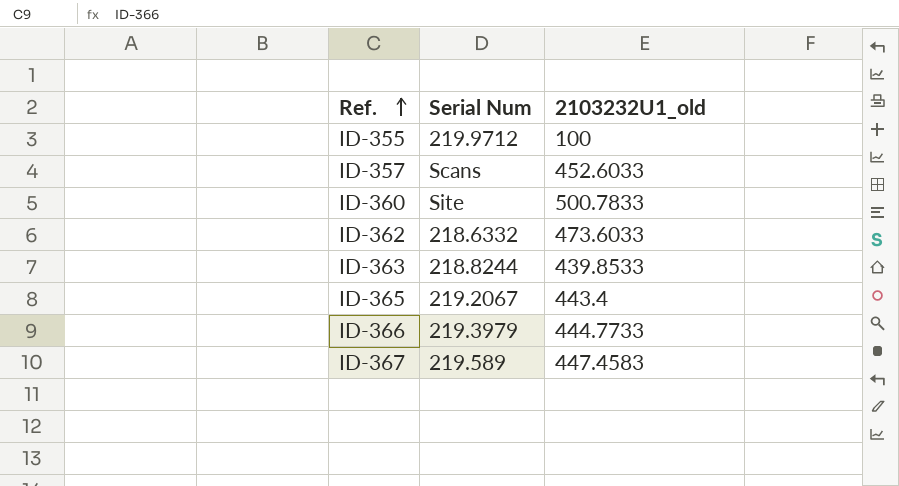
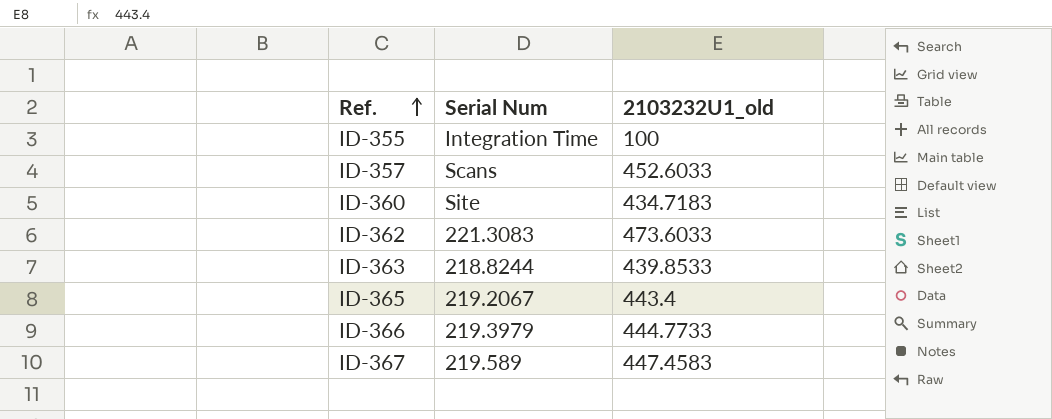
ID-355 | Serial Num: 219.9712 -> Integration Time
ID-360 | 2103232U1_old: 500.7833 -> 434.7183
ID-362 | Serial Num: 218.6332 -> 221.3083

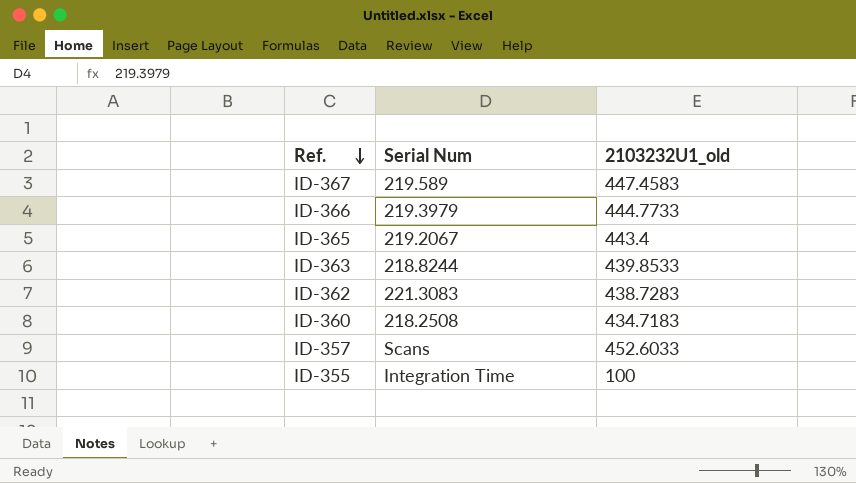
row order: Ref. ascending -> Ref. descending
ID-362 | 2103232U1_old: 473.6033 -> 438.7283
ID-360 | Serial Num: Site -> 218.2508

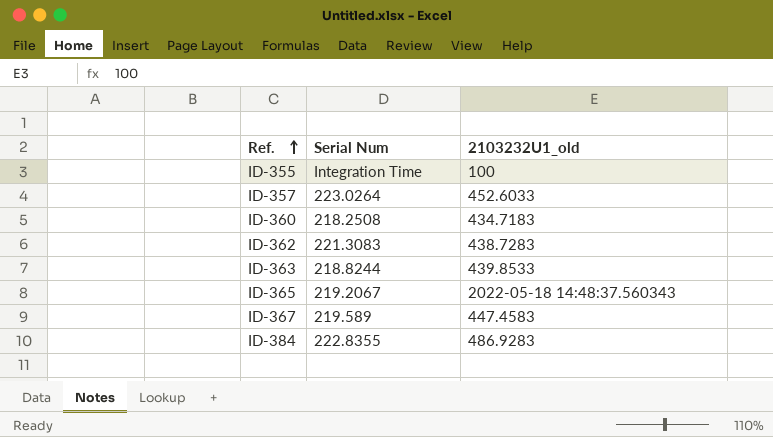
row order: Ref. descending -> Ref. ascending
row ID-366: 219.3979 | 444.7733 -> none
ID-357 | Serial Num: Scans -> 223.0264
ID-365 | 2103232U1_old: 443.4 -> 2022-05-18 14:48:37.560343
row ID-384: none -> 222.8355 | 486.9283

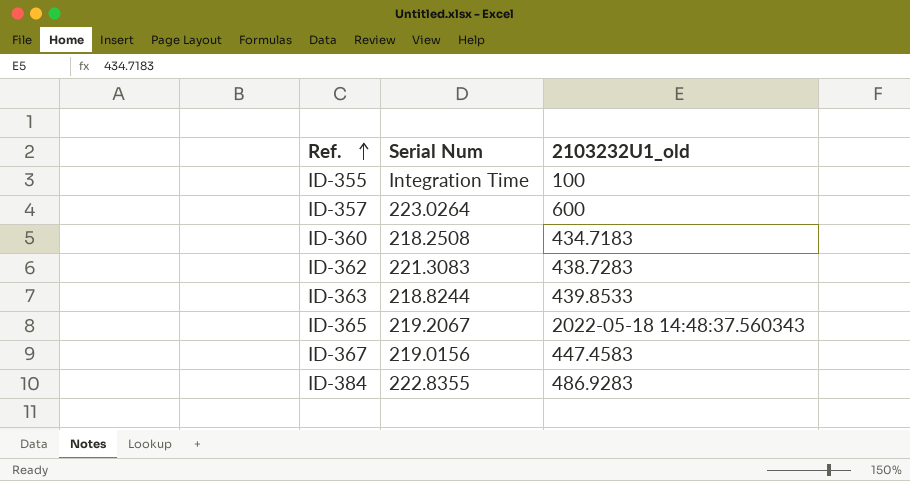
ID-357 | 2103232U1_old: 452.6033 -> 600
ID-367 | Serial Num: 219.589 -> 219.0156

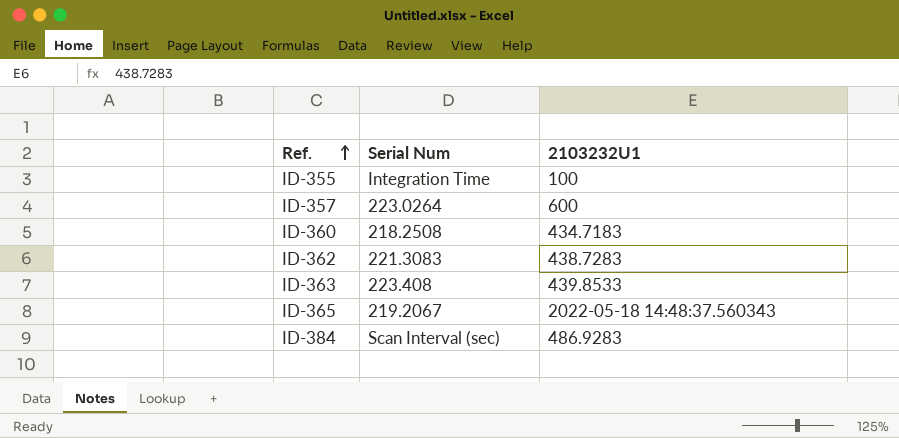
column name: 2103232U1_old -> 2103232U1
row ID-367: 219.0156 | 447.4583 -> none
ID-363 | Serial Num: 218.8244 -> 223.408
ID-384 | Serial Num: 222.8355 -> Scan Interval (sec)

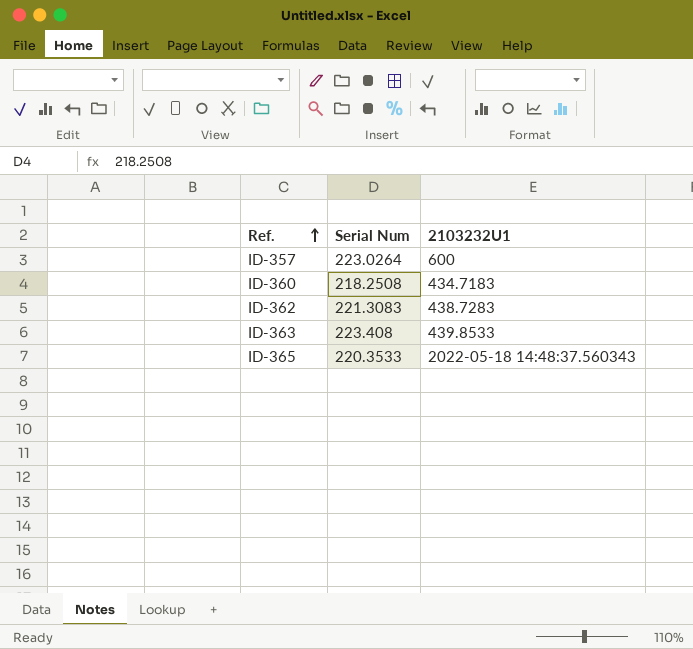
row ID-355: Integration Time | 100 -> none
row ID-384: Scan Interval (sec) | 486.9283 -> none
ID-365 | Serial Num: 219.2067 -> 220.3533

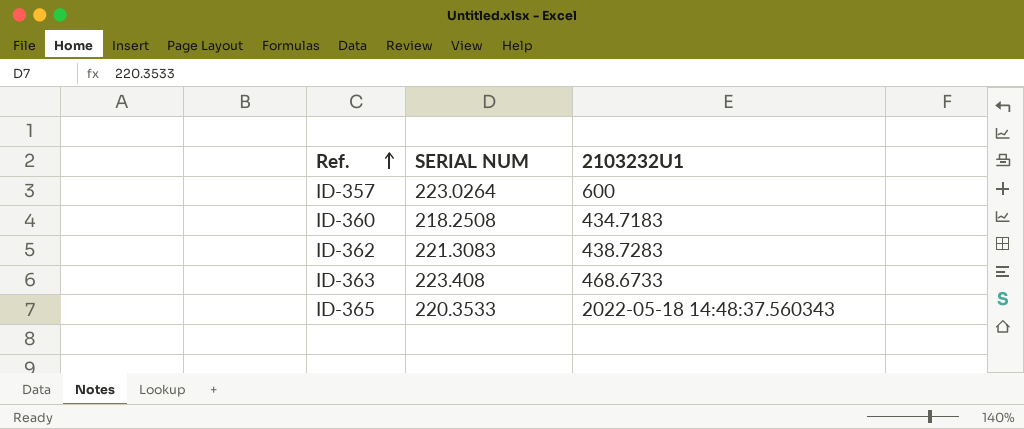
column name: Serial Num -> SERIAL NUM
ID-363 | 2103232U1: 439.8533 -> 468.6733

